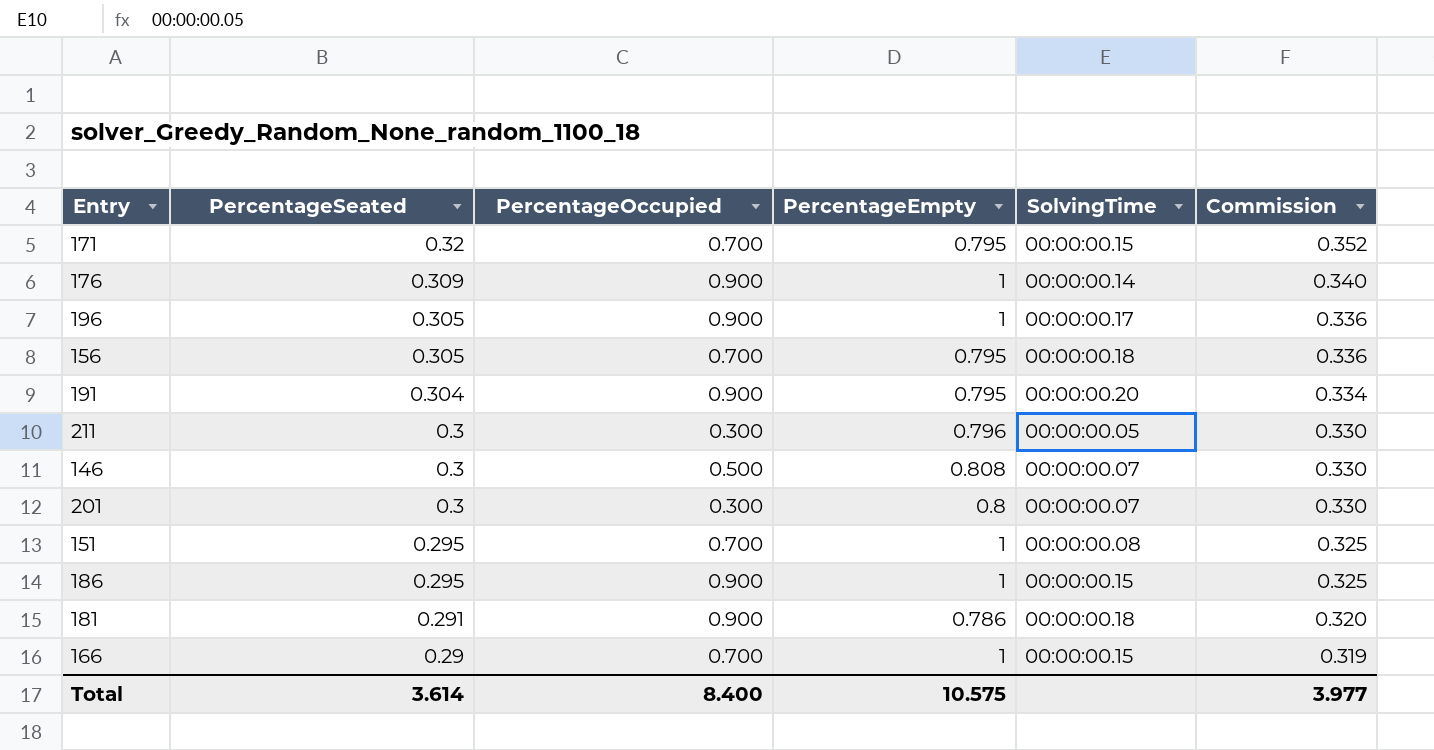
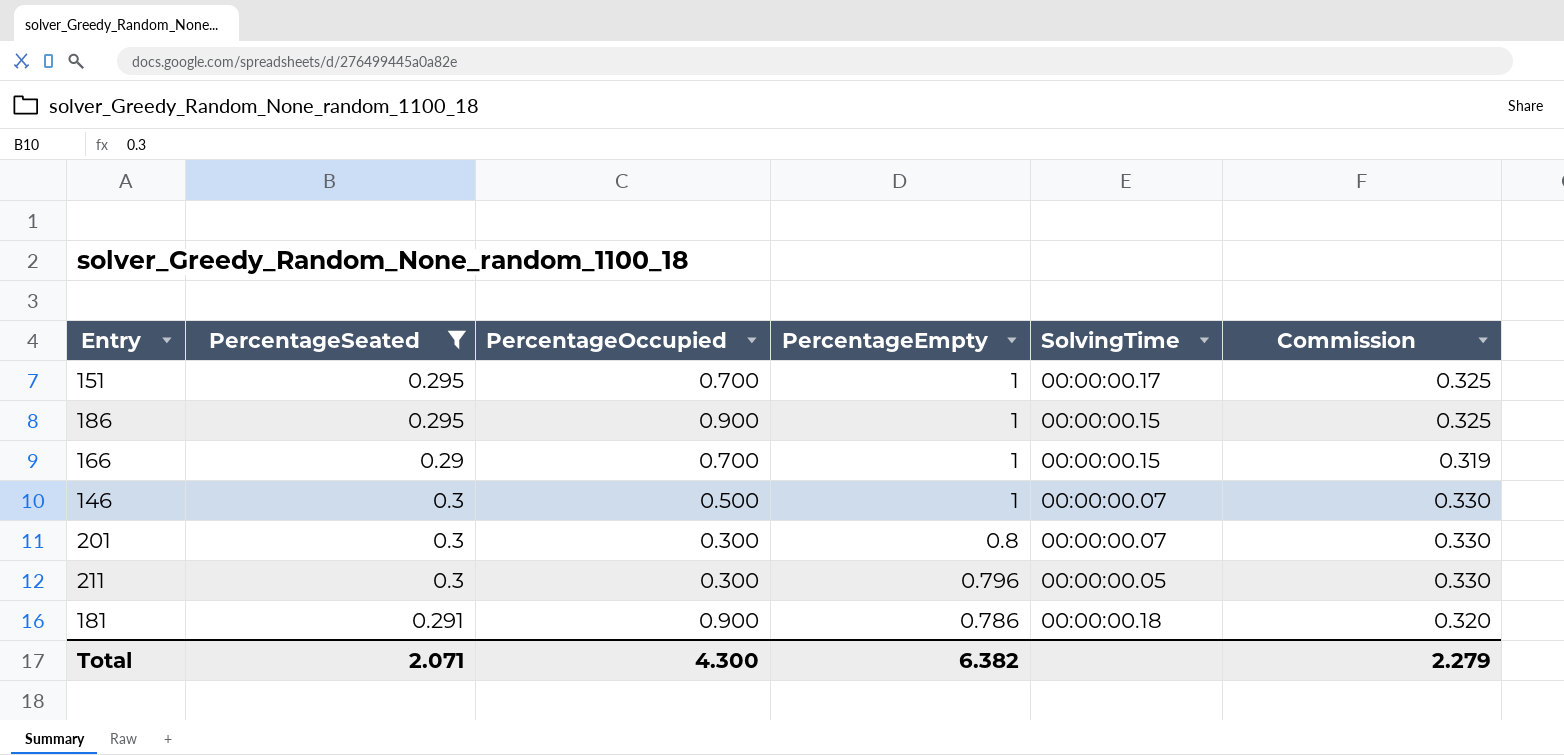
filter: none -> PercentageSeated <= 0.3
row order: PercentageSeated descending -> PercentageEmpty descending
151 | SolvingTime: 00:00:00.08 -> 00:00:00.17
146 | PercentageEmpty: 0.808 -> 1
Total | PercentageSeated: 3.614 -> 2.071
Total | PercentageOccupied: 8.400 -> 4.300
Total | PercentageEmpty: 10.575 -> 6.382
Total | Commission: 3.977 -> 2.279

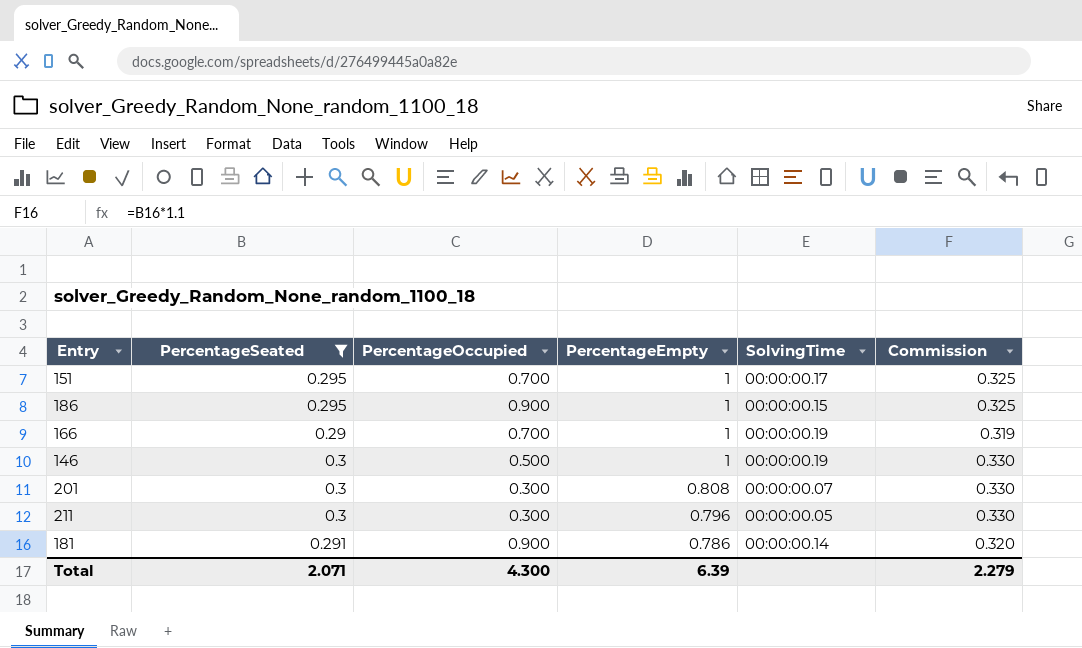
166 | SolvingTime: 00:00:00.15 -> 00:00:00.19
146 | SolvingTime: 00:00:00.07 -> 00:00:00.19
201 | PercentageEmpty: 0.8 -> 0.808
181 | SolvingTime: 00:00:00.18 -> 00:00:00.14
Total | PercentageEmpty: 6.382 -> 6.39

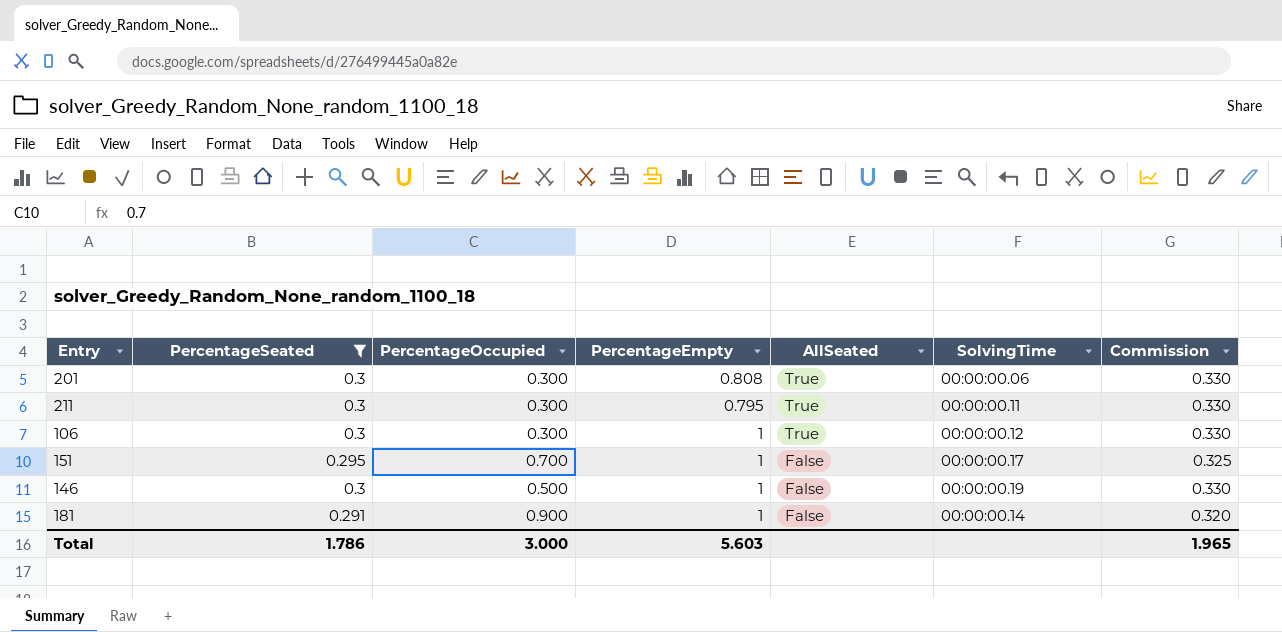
row order: PercentageEmpty descending -> AllSeated descending
column AllSeated | position: none -> 5
row 186: 0.295 | 0.900 | 1 | 00:00:00.15 | 0.325 -> none
row 166: 0.29 | 0.700 | 1 | 00:00:00.19 | 0.319 -> none
201 | SolvingTime: 00:00:00.07 -> 00:00:00.06
211 | PercentageEmpty: 0.796 -> 0.795
211 | SolvingTime: 00:00:00.05 -> 00:00:00.11
row 106: none -> 0.3 | 0.300 | 1 | True | 00:00:00.12 | 0.330
181 | PercentageEmpty: 0.786 -> 1
Total | PercentageSeated: 2.071 -> 1.786
Total | PercentageOccupied: 4.300 -> 3.000
Total | PercentageEmpty: 6.39 -> 5.603
Total | Commission: 2.279 -> 1.965

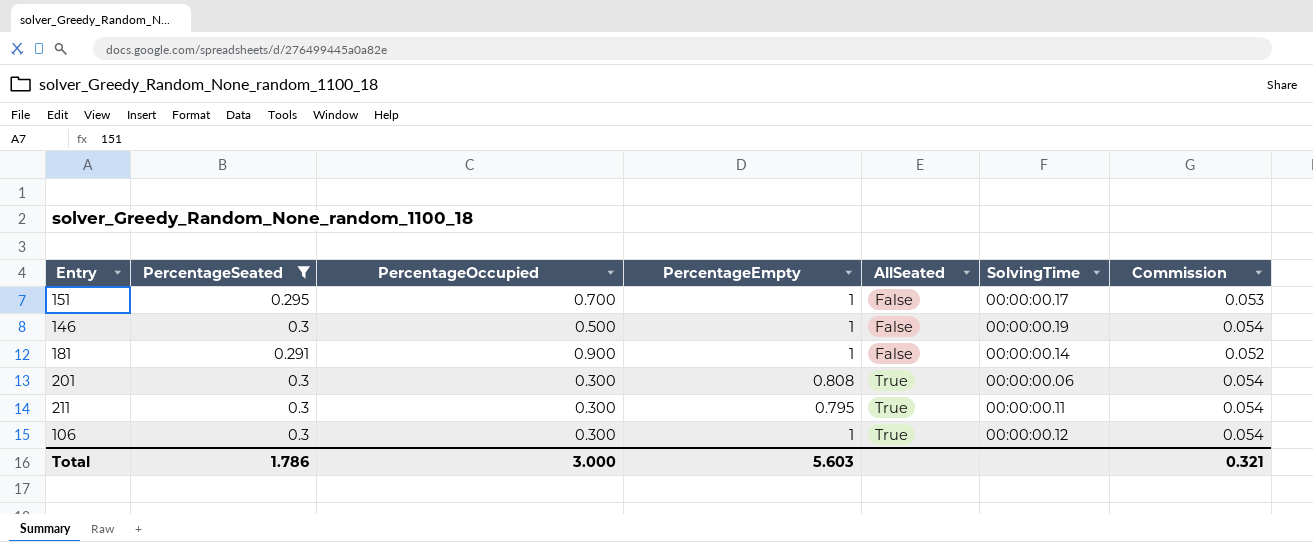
row order: AllSeated descending -> AllSeated ascending
column Commission | formula: [PercentageSeated] * 1.1 -> [PercentageSeated] * 0.18
Total | Commission: 1.965 -> 0.321

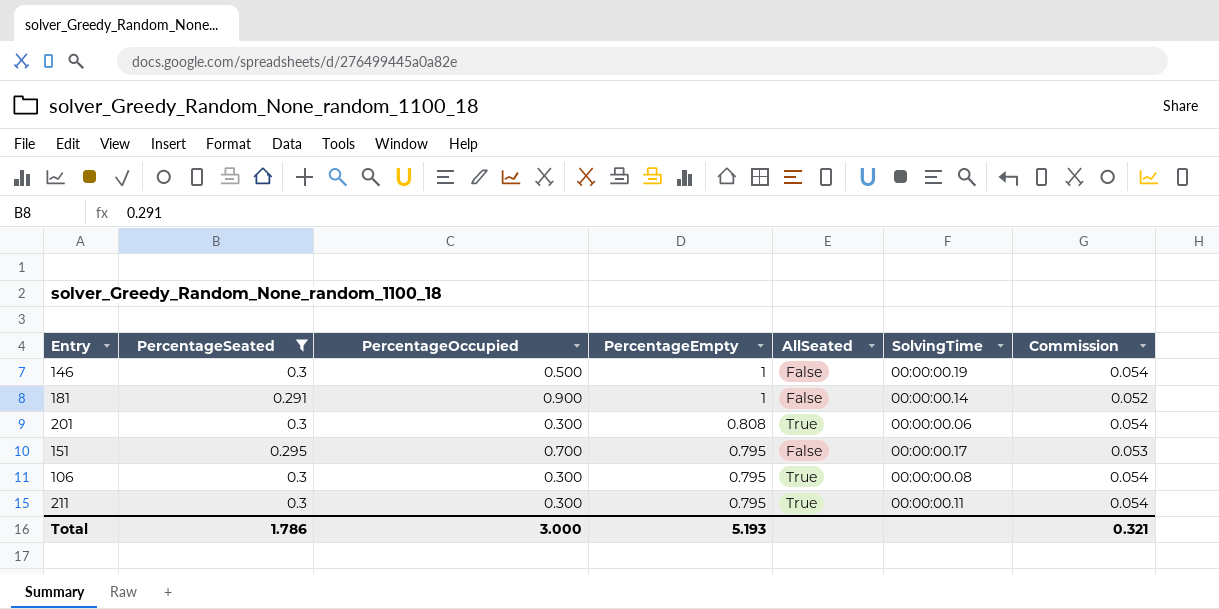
row order: AllSeated ascending -> PercentageEmpty descending
151 | PercentageEmpty: 1 -> 0.795
106 | PercentageEmpty: 1 -> 0.795
106 | SolvingTime: 00:00:00.12 -> 00:00:00.08
Total | PercentageEmpty: 5.603 -> 5.193

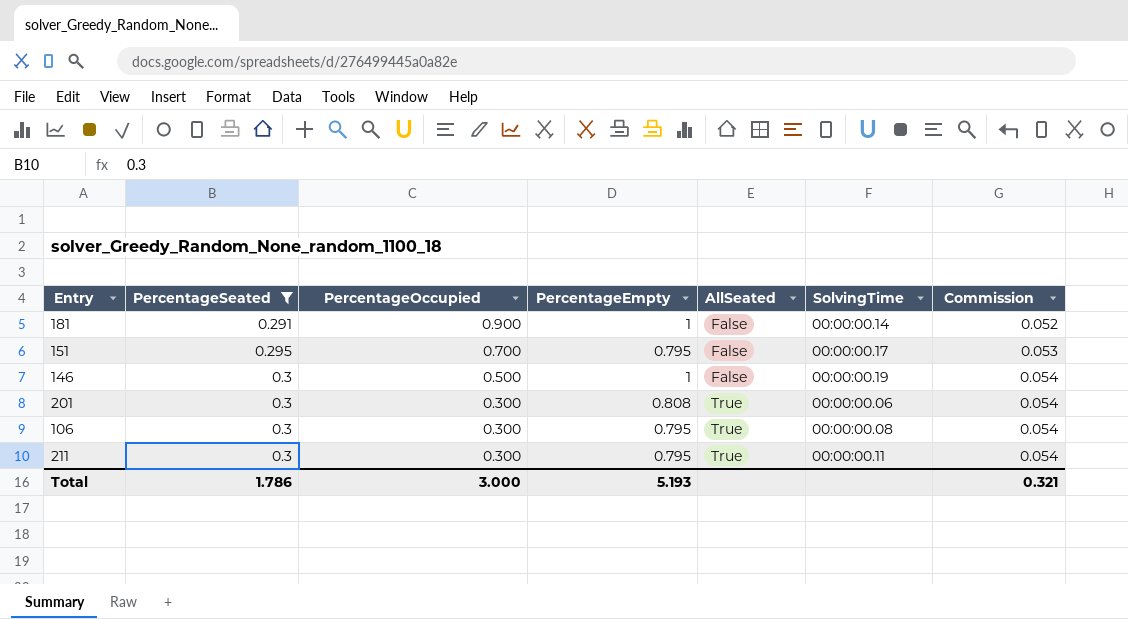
row order: PercentageEmpty descending -> PercentageSeated ascending

